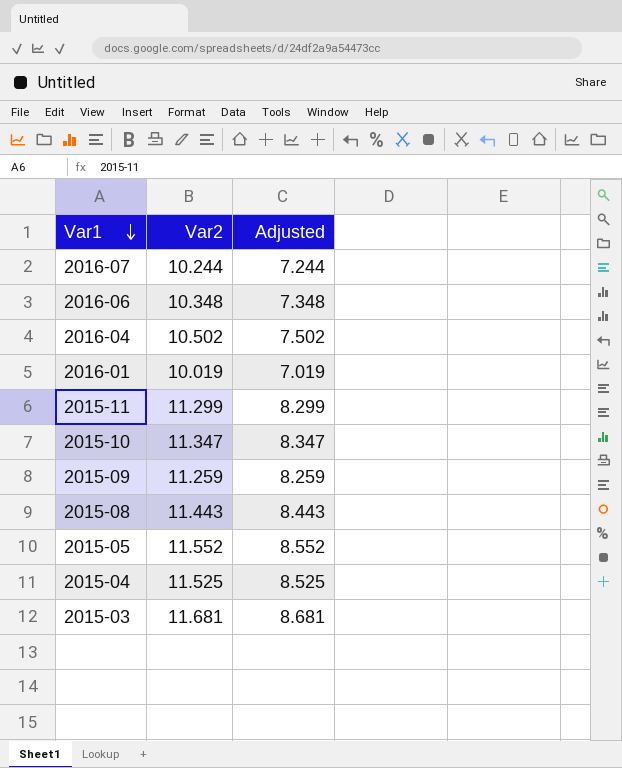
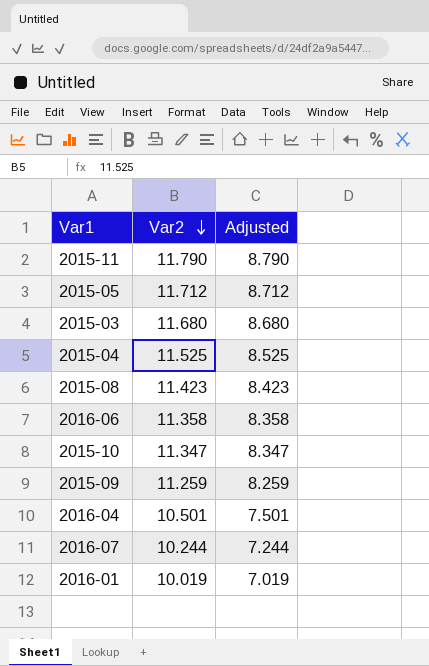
row order: Var1 descending -> Var2 descending
2015-11 | Var2: 11.299 -> 11.790
2015-11 | Adjusted: 8.299 -> 8.790
2015-05 | Var2: 11.552 -> 11.712
2015-05 | Adjusted: 8.552 -> 8.712
2015-03 | Var2: 11.681 -> 11.680
2015-03 | Adjusted: 8.681 -> 8.680
2015-08 | Var2: 11.443 -> 11.423
2015-08 | Adjusted: 8.443 -> 8.423
2016-06 | Var2: 10.348 -> 11.358
2016-06 | Adjusted: 7.348 -> 8.358
2016-04 | Var2: 10.502 -> 10.501
2016-04 | Adjusted: 7.502 -> 7.501

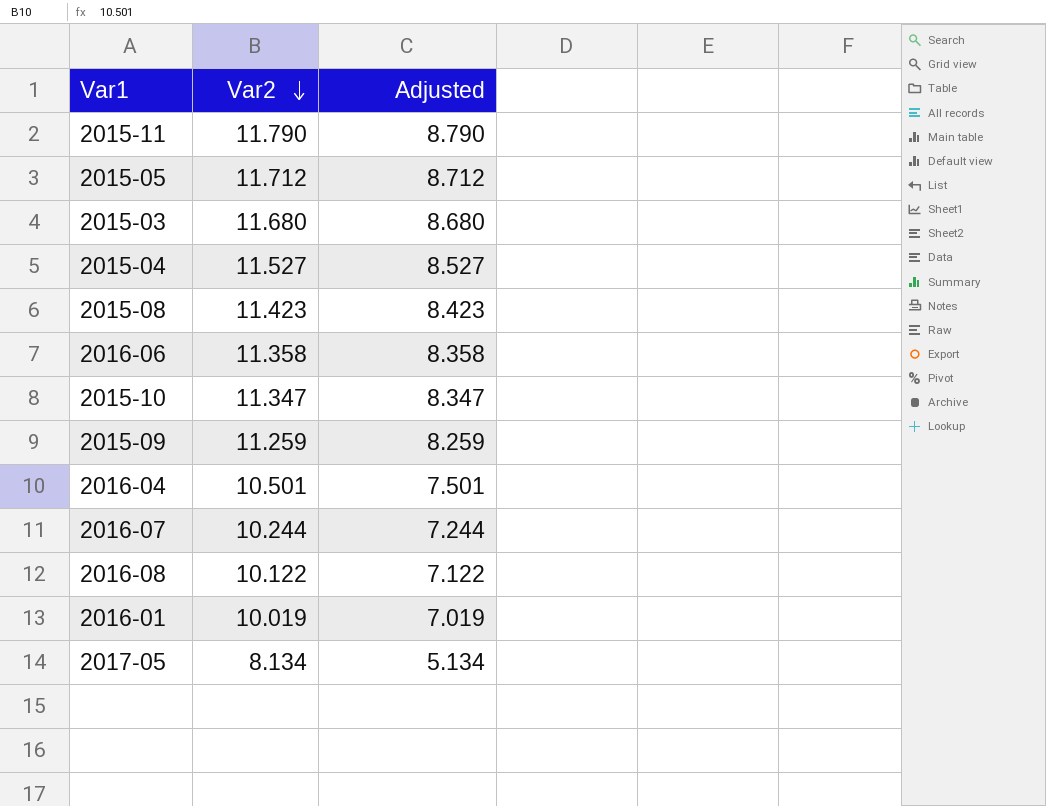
2015-04 | Var2: 11.525 -> 11.527
2015-04 | Adjusted: 8.525 -> 8.527
row 2016-08: none -> 10.122 | 7.122
row 2017-05: none -> 8.134 | 5.134

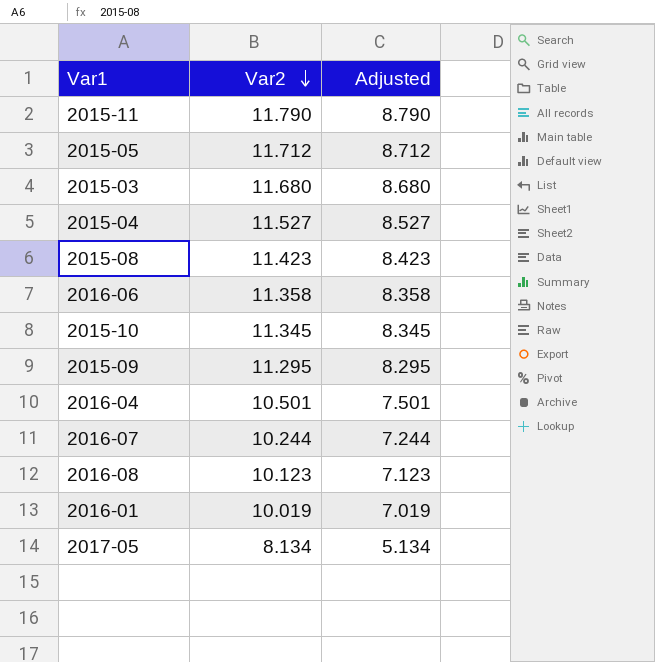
2015-10 | Var2: 11.347 -> 11.345
2015-10 | Adjusted: 8.347 -> 8.345
2015-09 | Var2: 11.259 -> 11.295
2015-09 | Adjusted: 8.259 -> 8.295
2016-08 | Var2: 10.122 -> 10.123
2016-08 | Adjusted: 7.122 -> 7.123

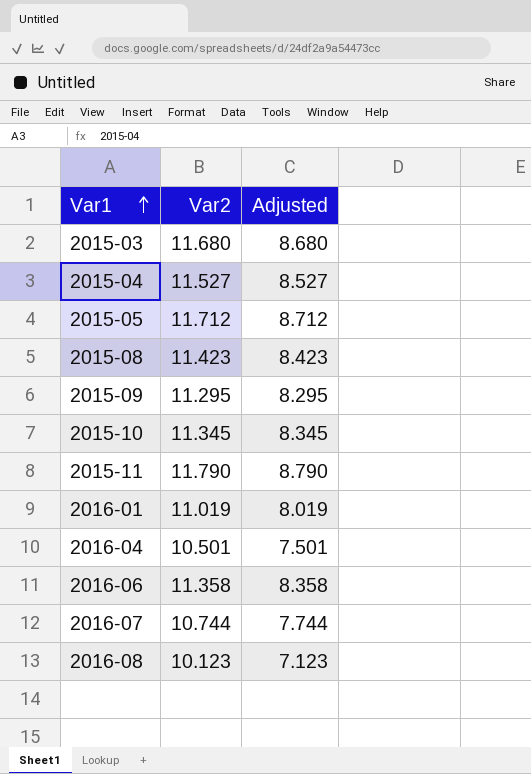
row order: Var2 descending -> Var1 ascending
row 2017-05: 8.134 | 5.134 -> none
2016-01 | Var2: 10.019 -> 11.019
2016-01 | Adjusted: 7.019 -> 8.019
2016-07 | Var2: 10.244 -> 10.744
2016-07 | Adjusted: 7.244 -> 7.744

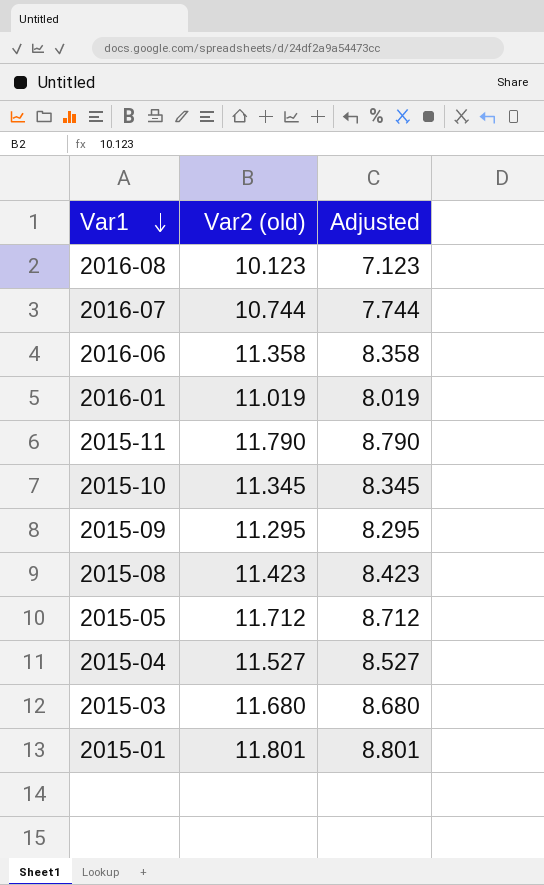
row order: Var1 ascending -> Var1 descending
column name: Var2 -> Var2 (old)
row 2016-04: 10.501 | 7.501 -> none
row 2015-01: none -> 11.801 | 8.801

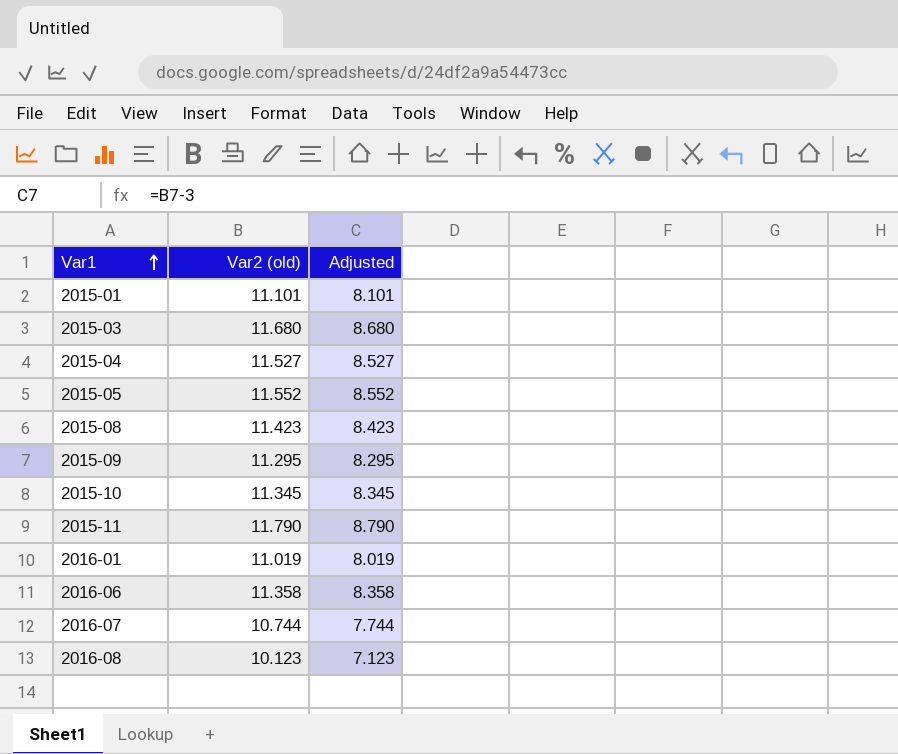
row order: Var1 descending -> Var1 ascending
2015-01 | Var2 (old): 11.801 -> 11.101
2015-01 | Adjusted: 8.801 -> 8.101
2015-05 | Var2 (old): 11.712 -> 11.552
2015-05 | Adjusted: 8.712 -> 8.552

